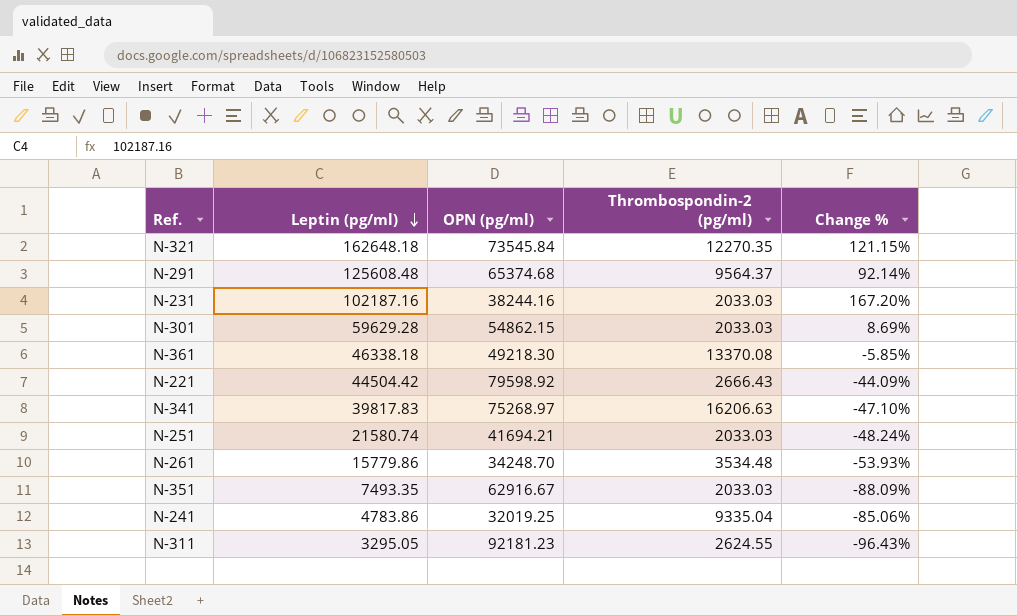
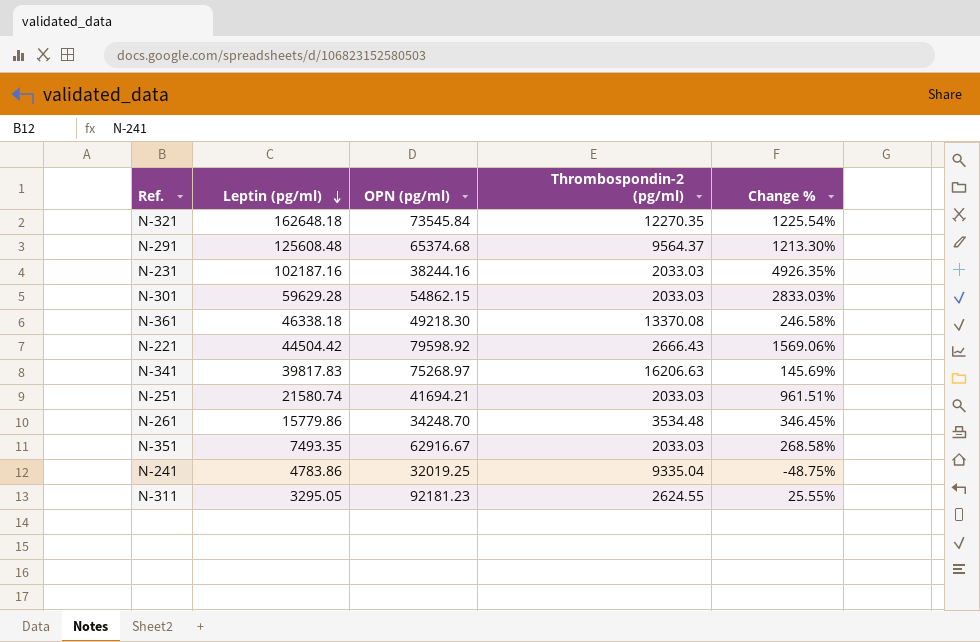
column Change % | formula: ([Leptin (pg/ml)] - [OPN (pg/ml)]) / [OPN (pg/ml)] -> ([Leptin (pg/ml)] - [Thrombospondin-2 (pg/ml)]) / [Thrombospondin-2 (pg/ml)]

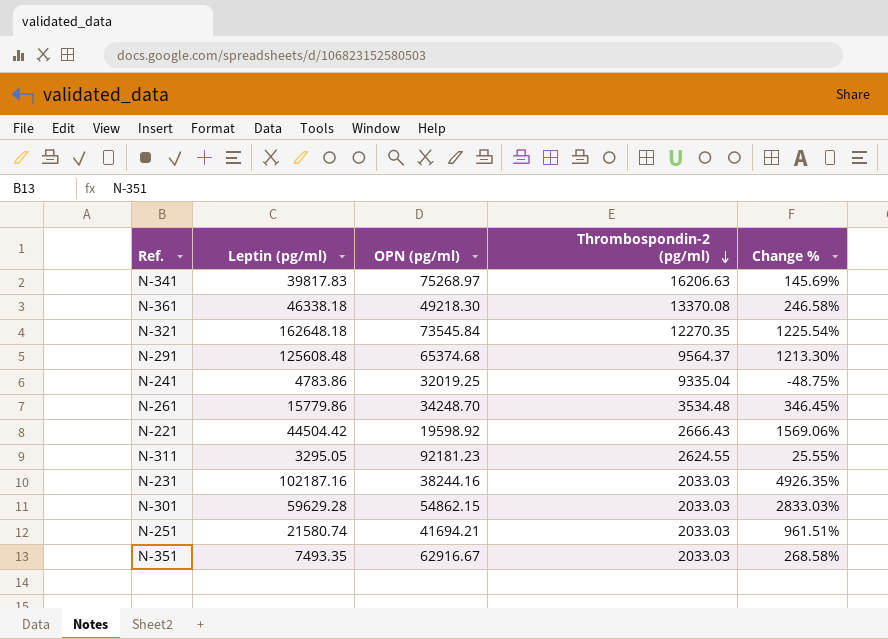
row order: Leptin (pg/ml) descending -> Thrombospondin-2 (pg/ml) descending
N-221 | OPN (pg/ml): 79598.92 -> 19598.92

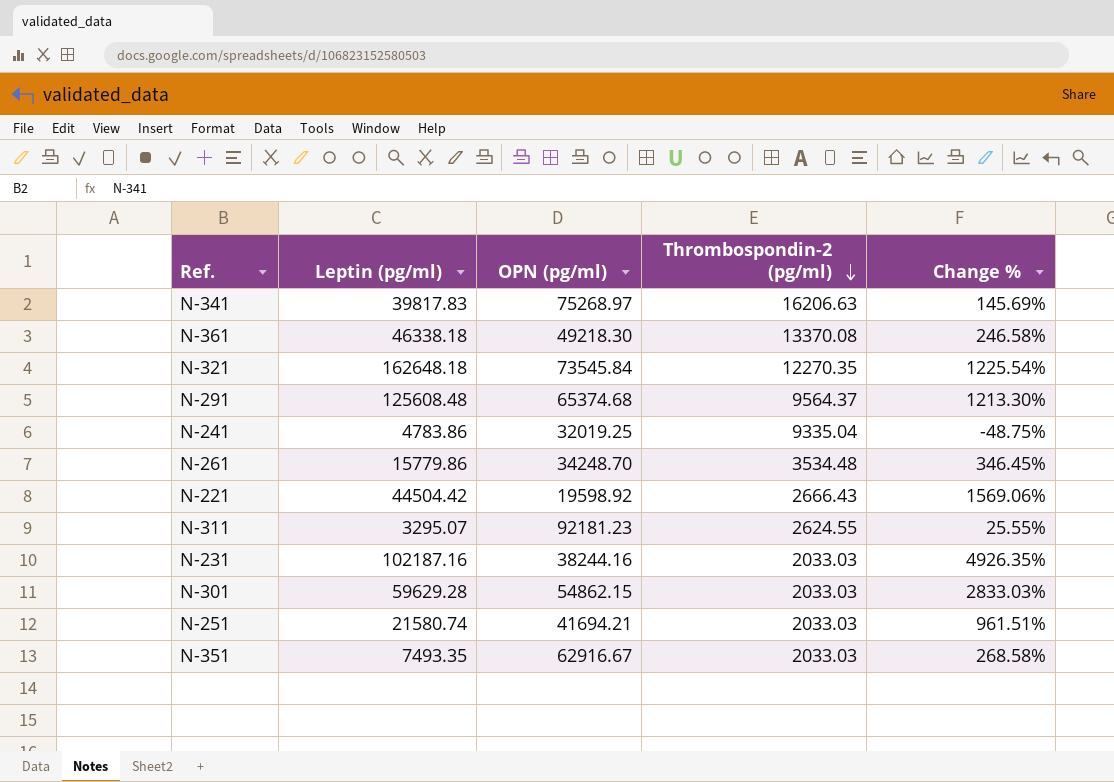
N-311 | Leptin (pg/ml): 3295.05 -> 3295.07

